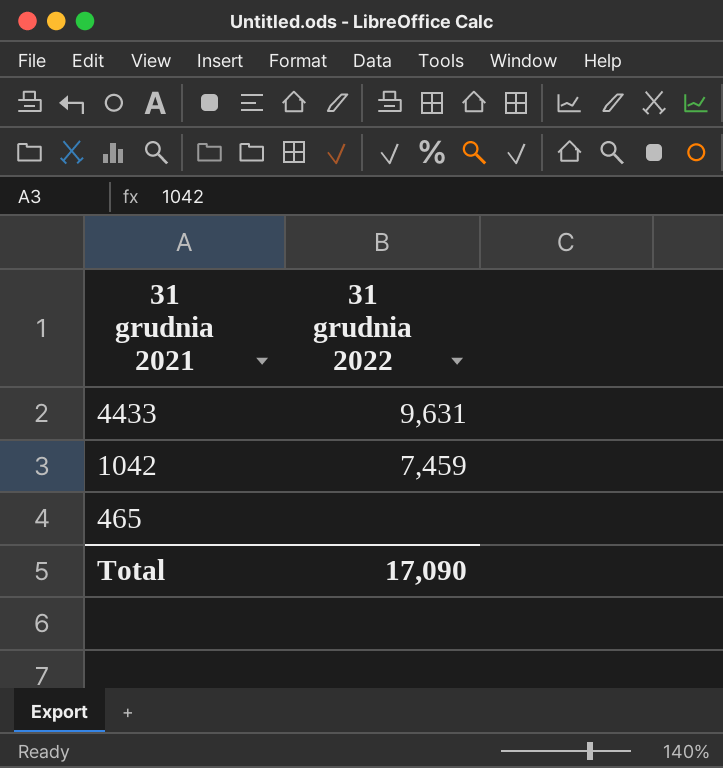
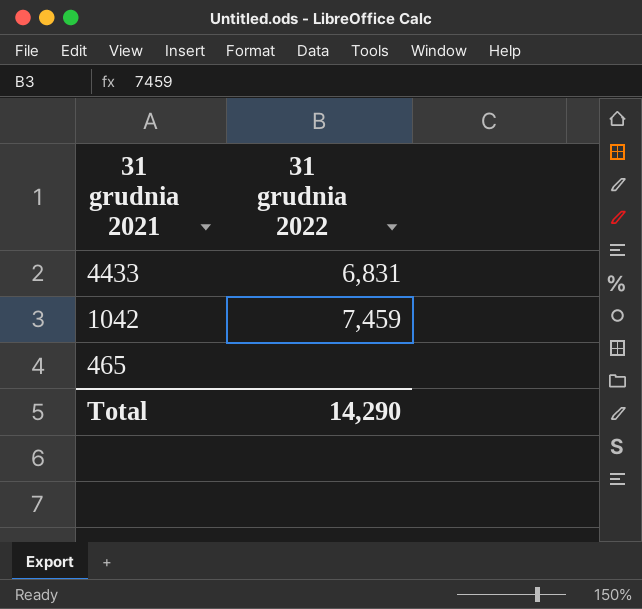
4433 | 31 grudnia 2022: 9,631 -> 6,831
Total | 31 grudnia 2022: 17,090 -> 14,290

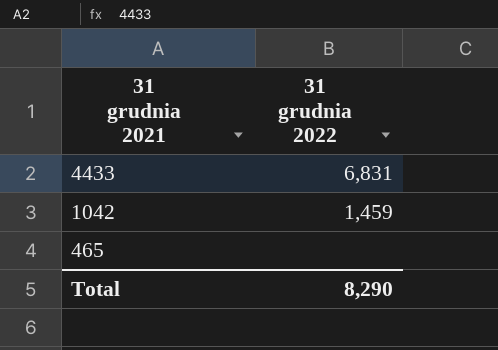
1042 | 31 grudnia 2022: 7,459 -> 1,459
Total | 31 grudnia 2022: 14,290 -> 8,290

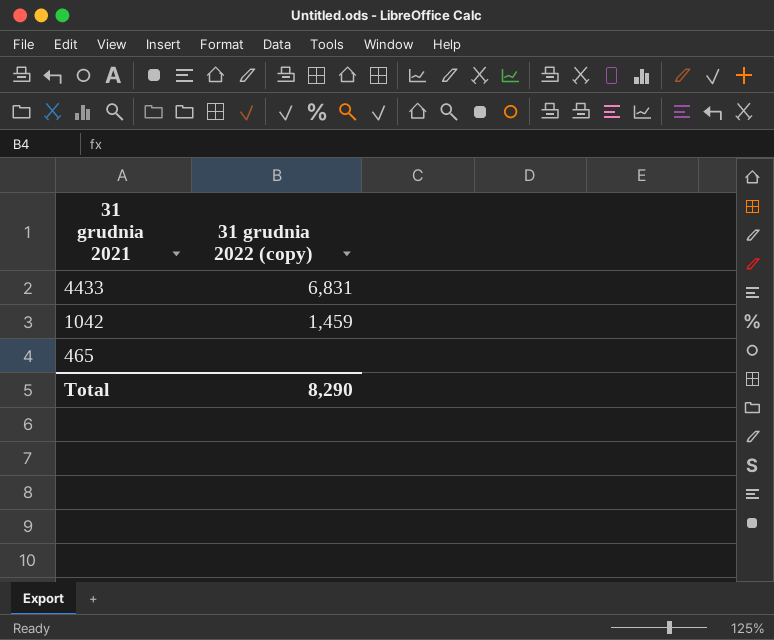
column name: 31 grudnia 2022 -> 31 grudnia 2022 (copy)

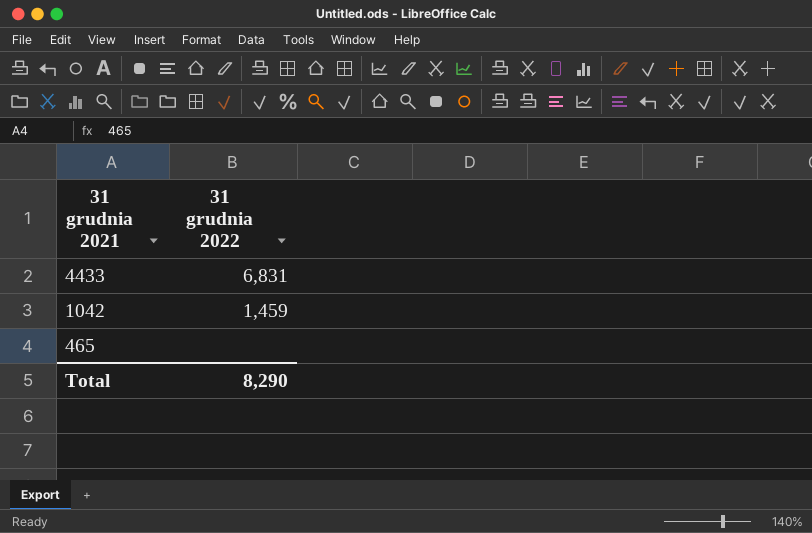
column name: 31 grudnia 2022 (copy) -> 31 grudnia 2022

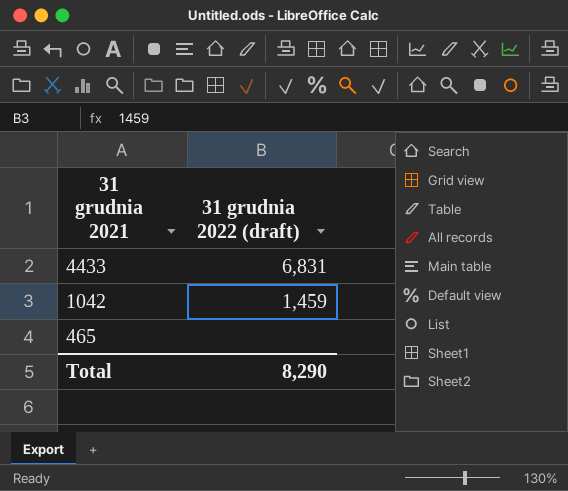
column name: 31 grudnia 2022 -> 31 grudnia 2022 (draft)

